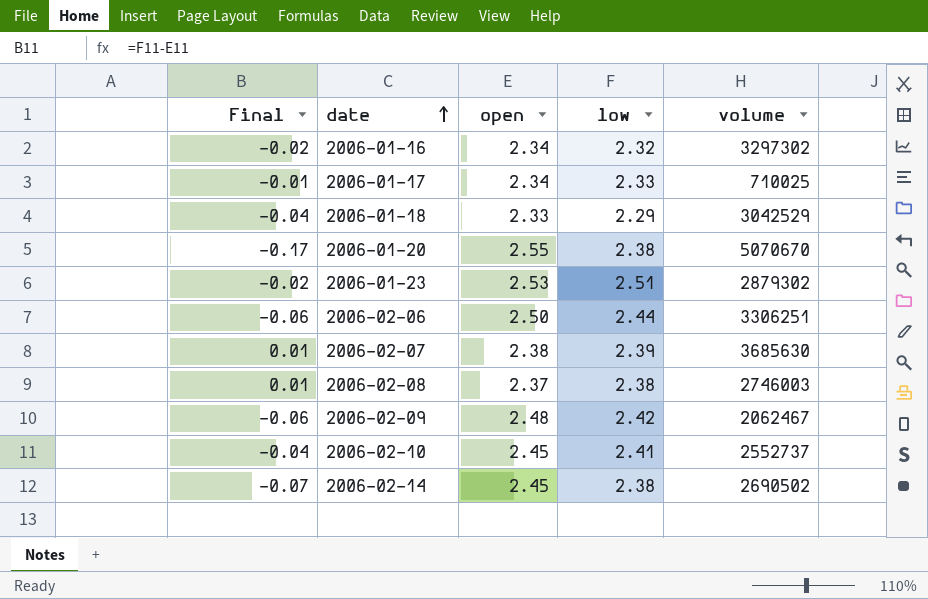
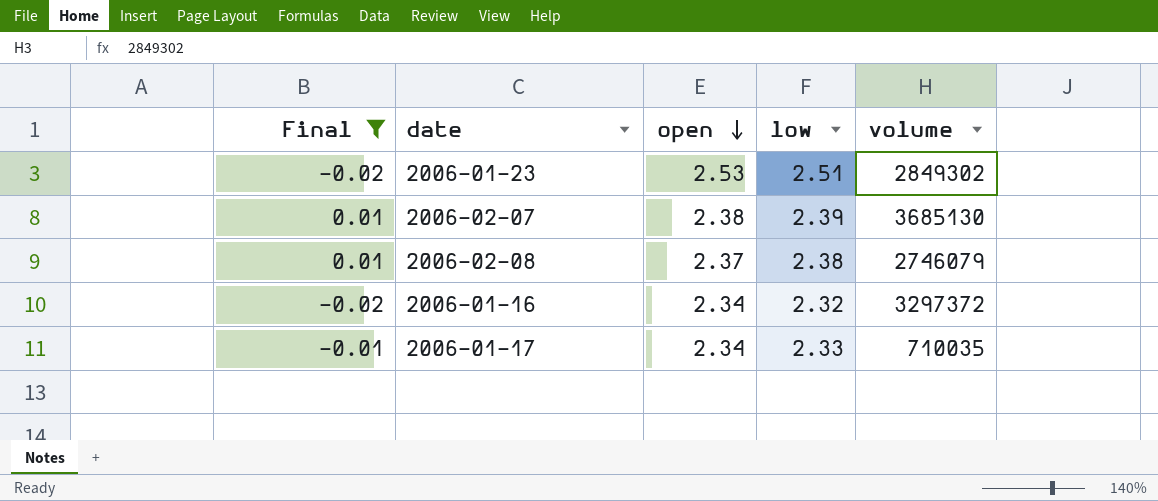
filter: none -> Final >= -0.02
row order: date ascending -> open descending
2006-01-23 | volume: 2879302 -> 2849302
2006-02-07 | volume: 3685630 -> 3685130
2006-02-08 | volume: 2746003 -> 2746079
2006-01-16 | volume: 3297302 -> 3297372
2006-01-17 | volume: 710025 -> 710035

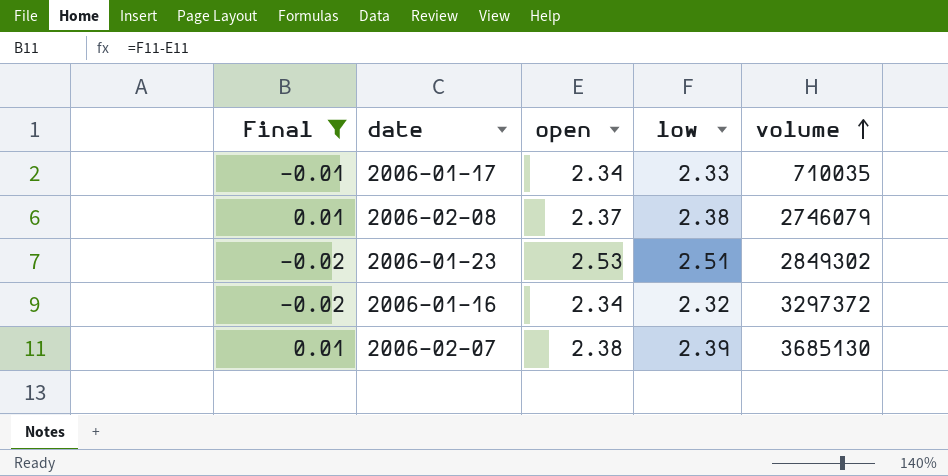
row order: open descending -> volume ascending

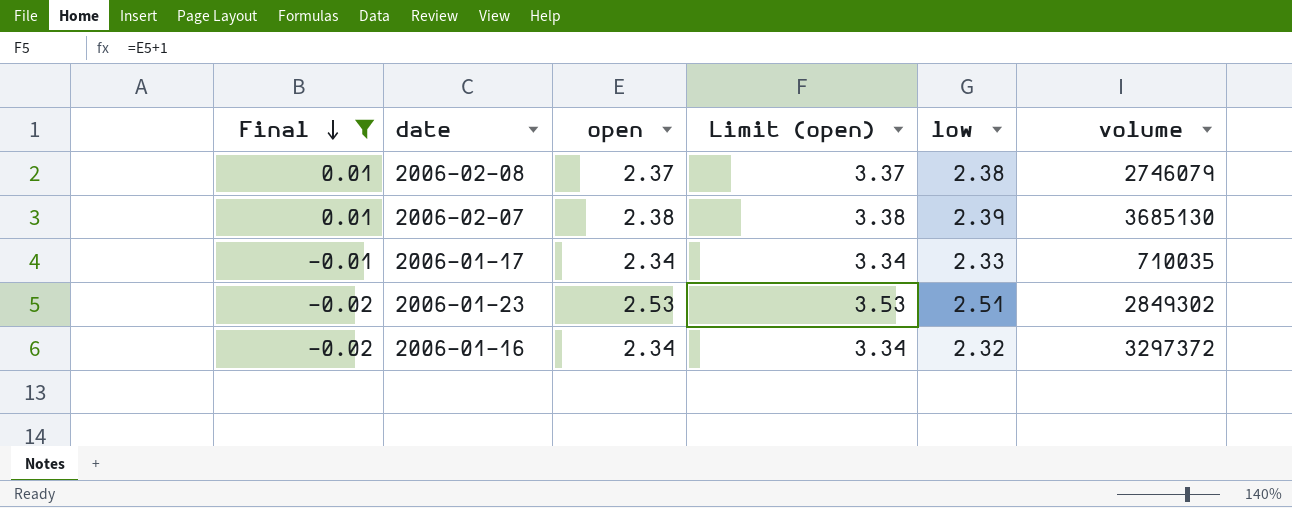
row order: volume ascending -> Final descending
column Limit (open) | formula: none -> [open] + 1

